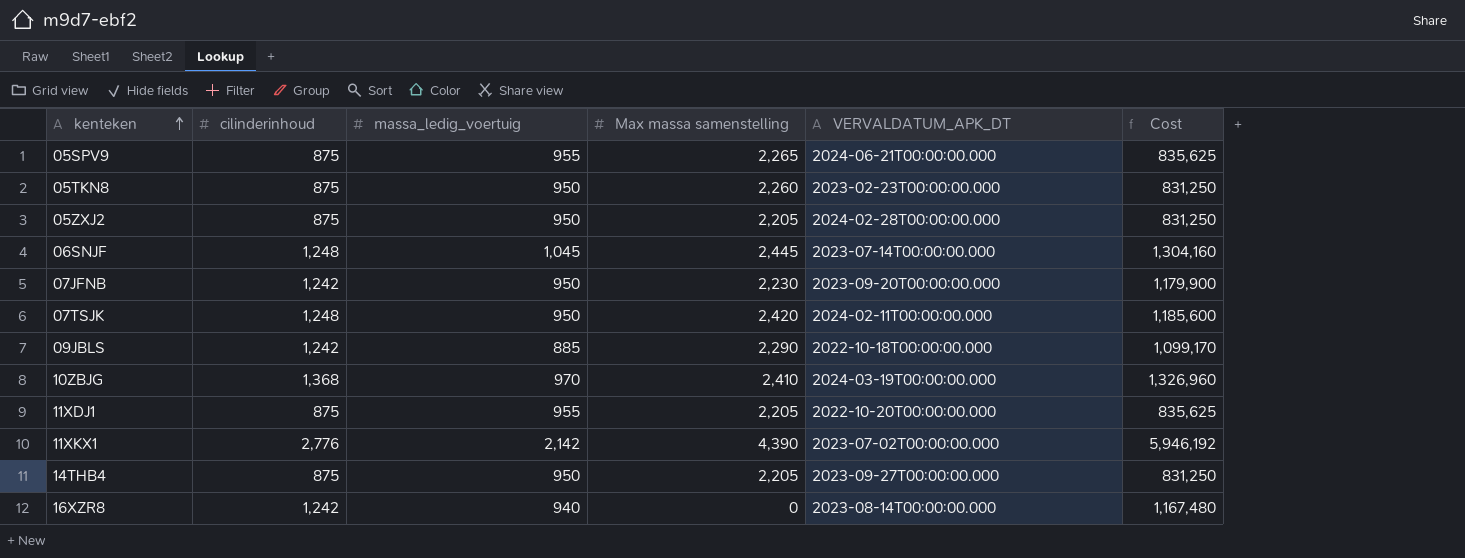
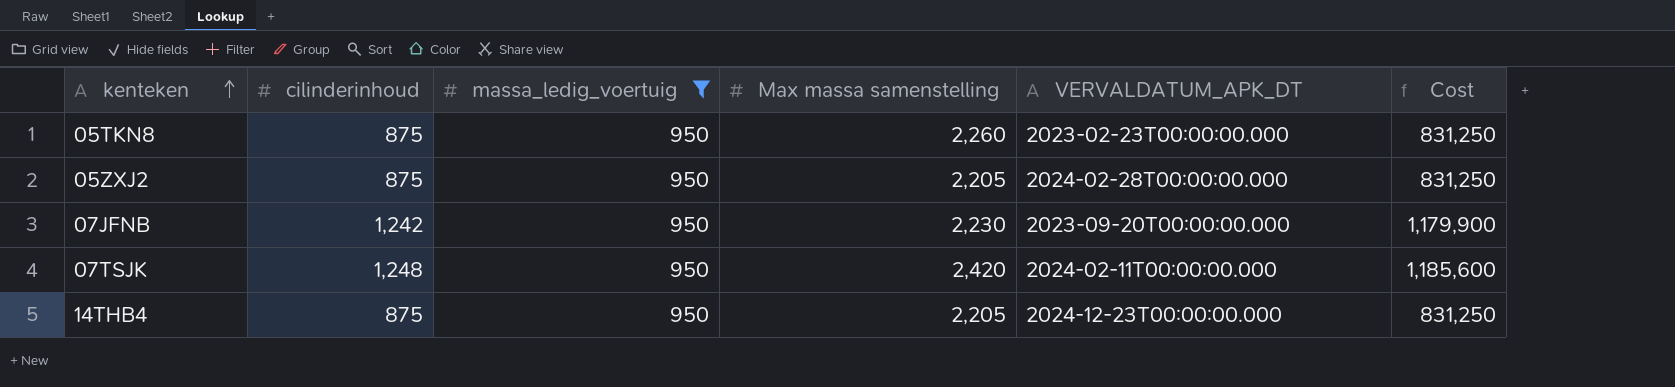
filter: none -> massa_ledig_voertuig = 950
14THB4 | VERVALDATUM_APK_DT: 2023-09-27T00:00:00.000 -> 2024-12-23T00:00:00.000

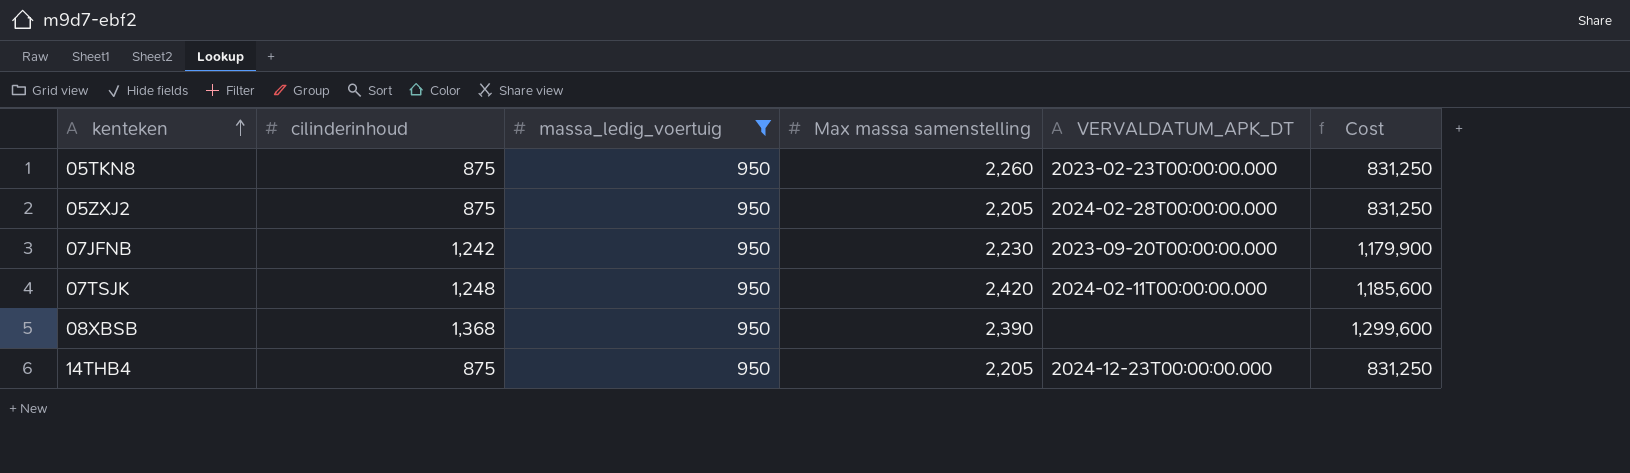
row 08XBSB: none -> 1,368 | 950 | 2,390 | none | 1,299,600

